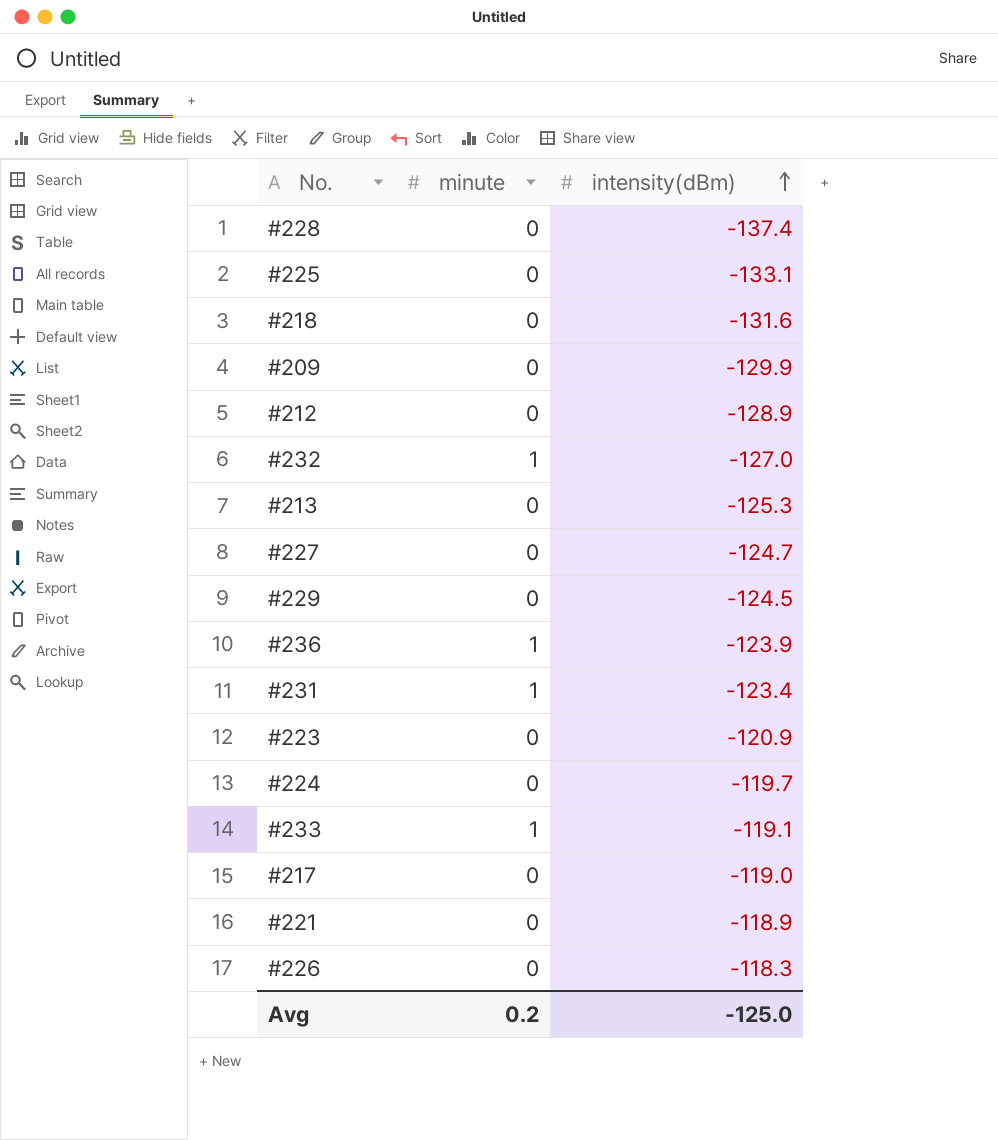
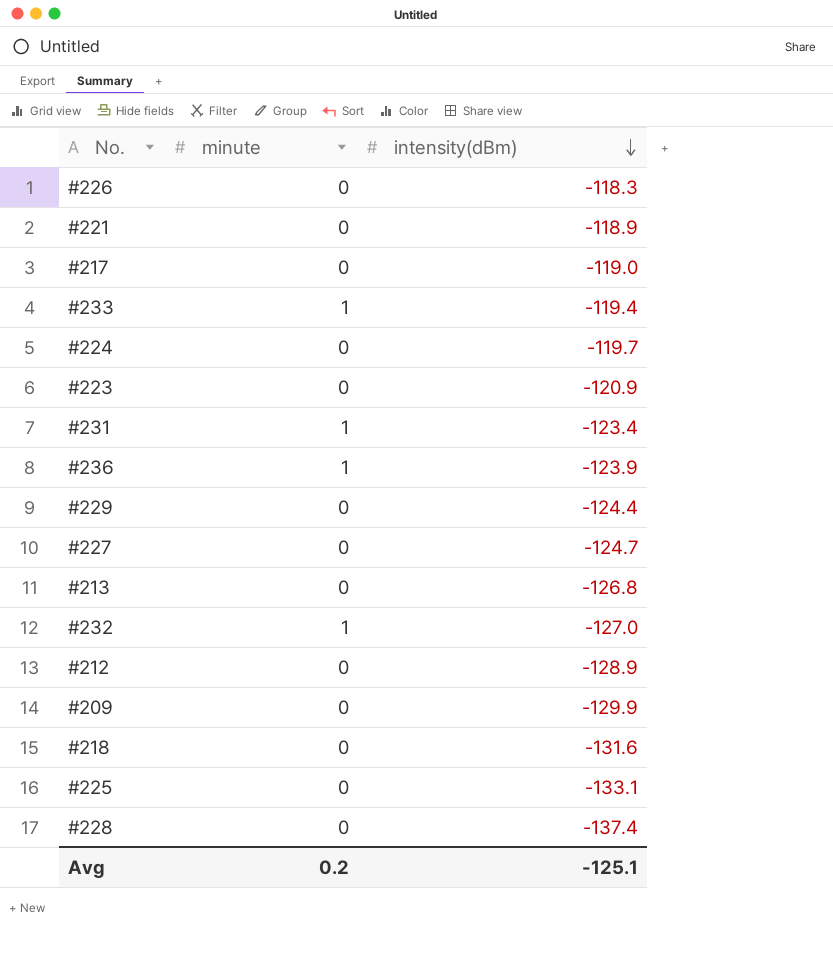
row order: intensity(dBm) ascending -> intensity(dBm) descending
#233 | intensity(dBm): -119.1 -> -119.4
#229 | intensity(dBm): -124.5 -> -124.4
#213 | intensity(dBm): -125.3 -> -126.8
Avg | intensity(dBm): -125.0 -> -125.1

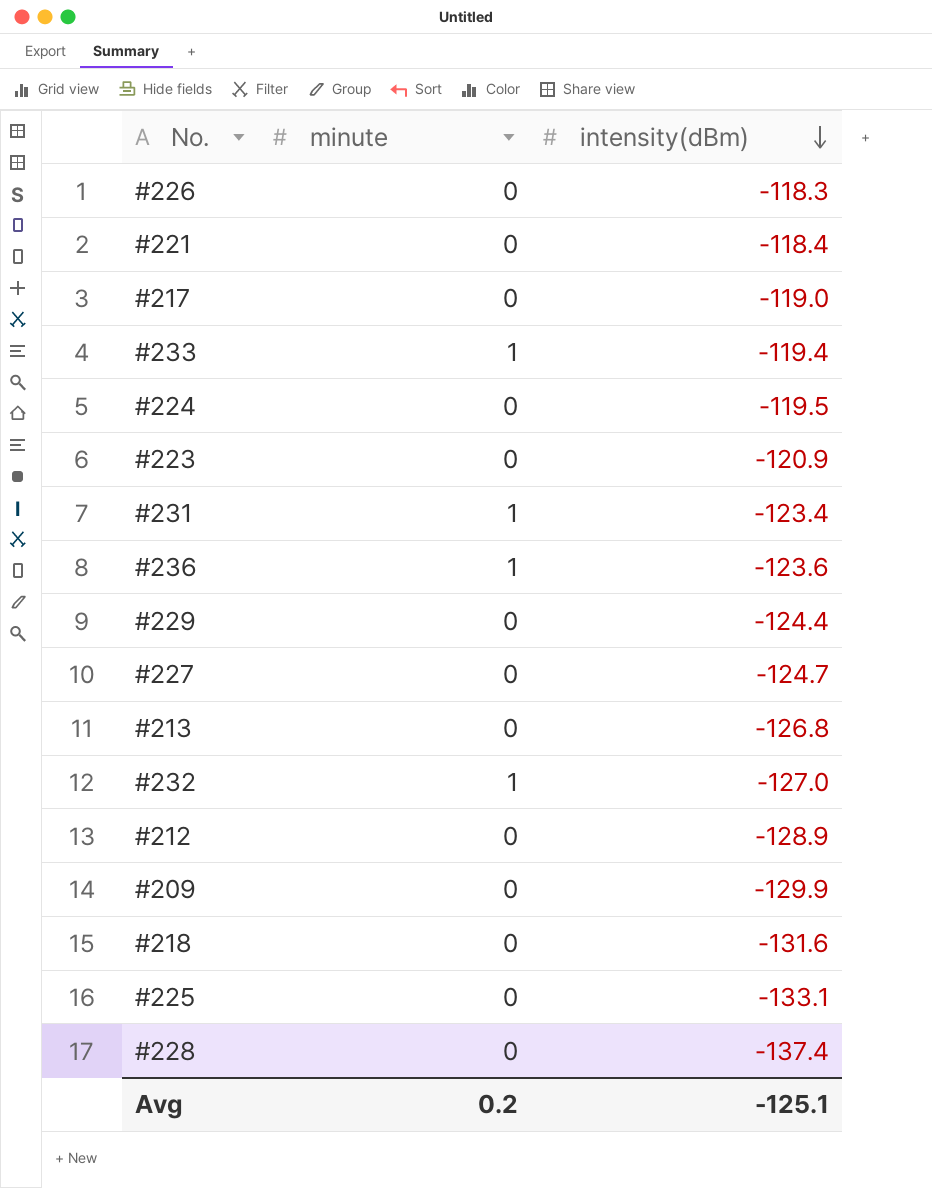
#221 | intensity(dBm): -118.9 -> -118.4
#224 | intensity(dBm): -119.7 -> -119.5
#236 | intensity(dBm): -123.9 -> -123.6

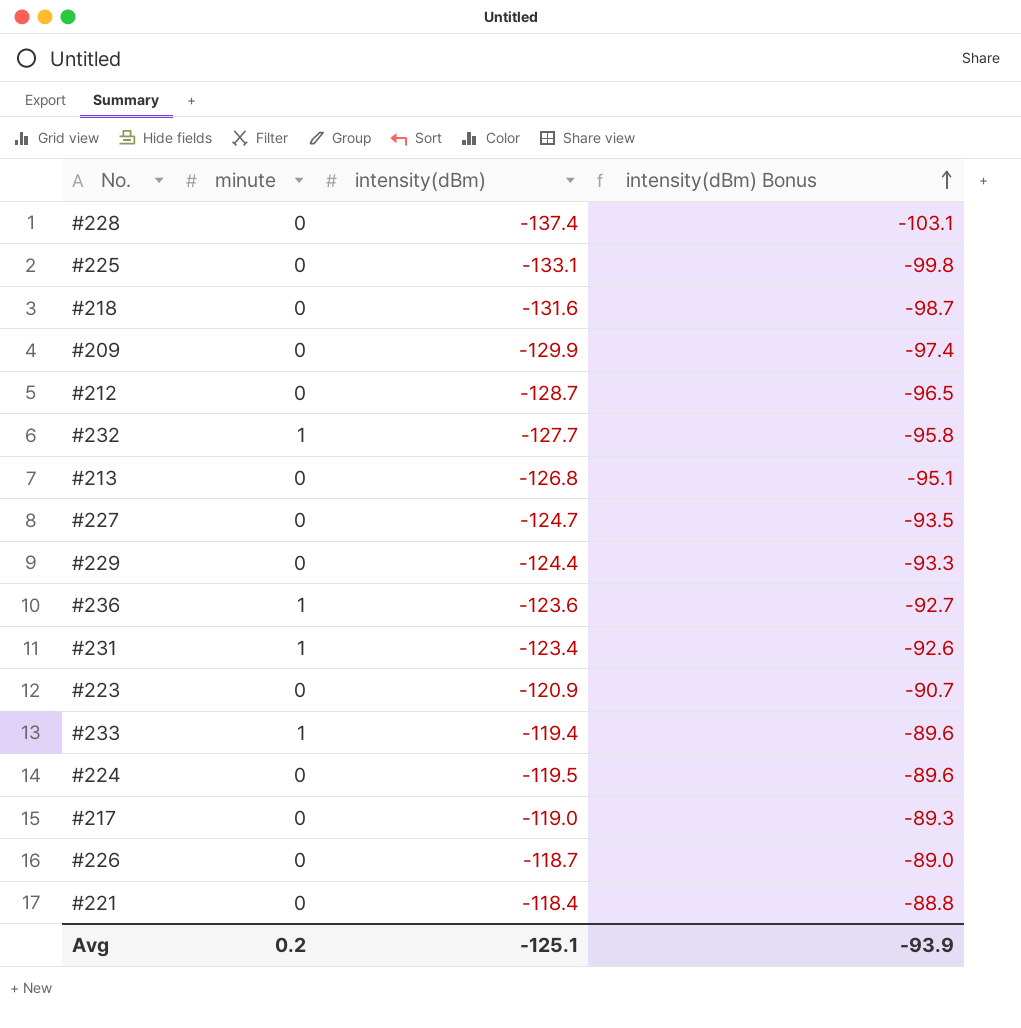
row order: intensity(dBm) descending -> intensity(dBm) Bonus ascending
column intensity(dBm) Bonus | formula: none -> [intensity(dBm)] * 0.75
#212 | intensity(dBm): -128.9 -> -128.7
#232 | intensity(dBm): -127.0 -> -127.7
#226 | intensity(dBm): -118.3 -> -118.7

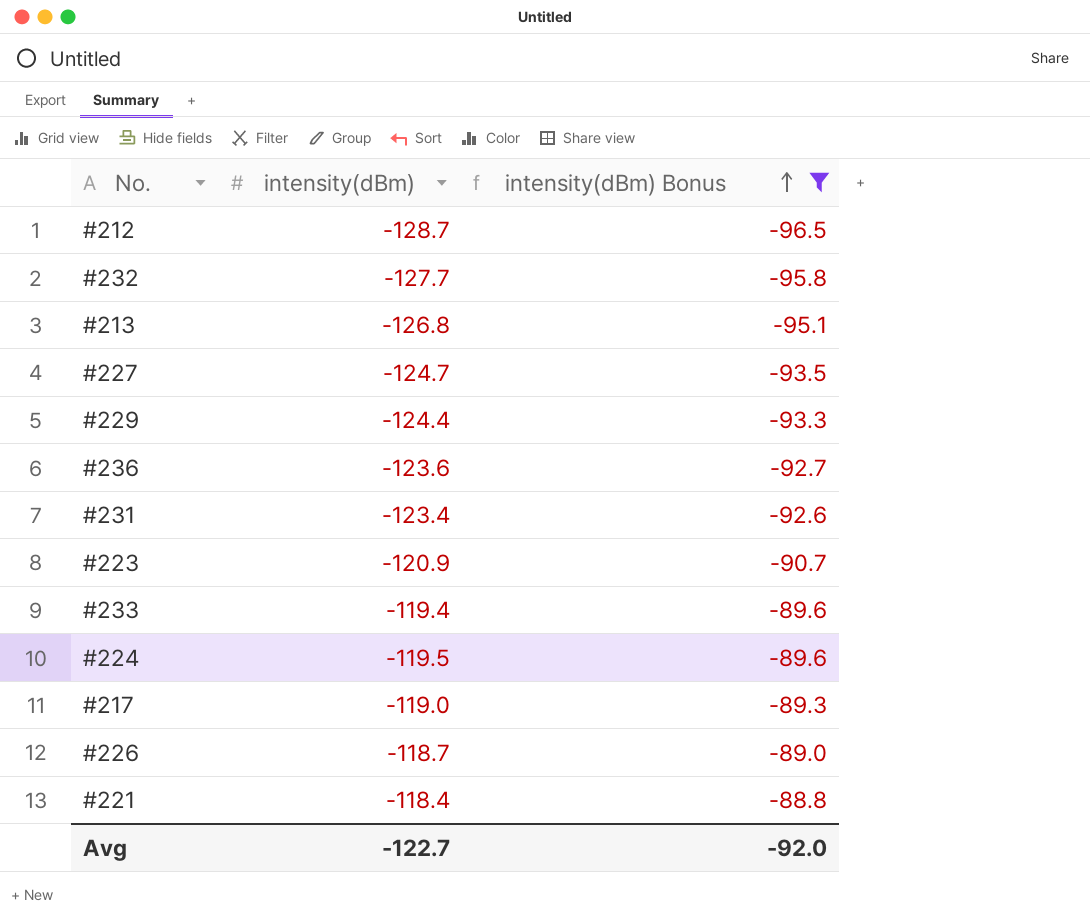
filter: none -> intensity(dBm) Bonus >= -96.5
column minute | position: 2 -> none
Avg | intensity(dBm): -125.1 -> -122.7
Avg | intensity(dBm) Bonus: -93.9 -> -92.0

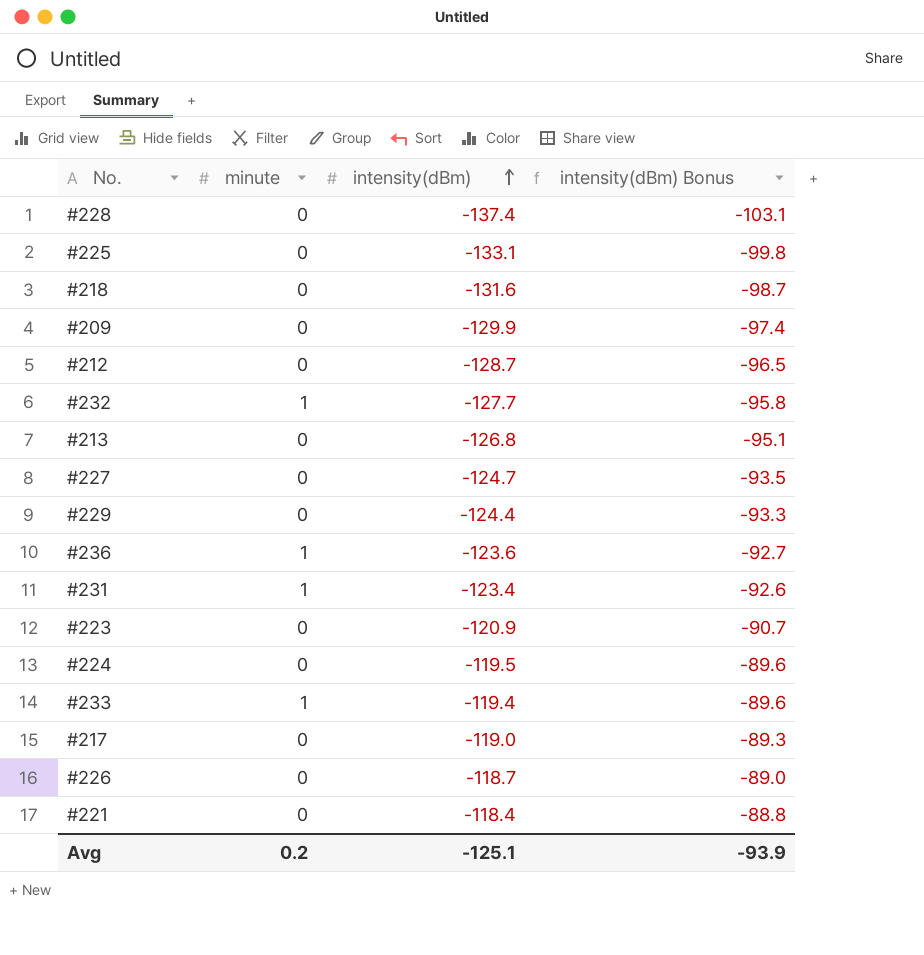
filter: intensity(dBm) Bonus >= -96.5 -> none
row order: intensity(dBm) Bonus ascending -> intensity(dBm) ascending
column minute | position: none -> 2
Avg | intensity(dBm): -122.7 -> -125.1
Avg | intensity(dBm) Bonus: -92.0 -> -93.9

